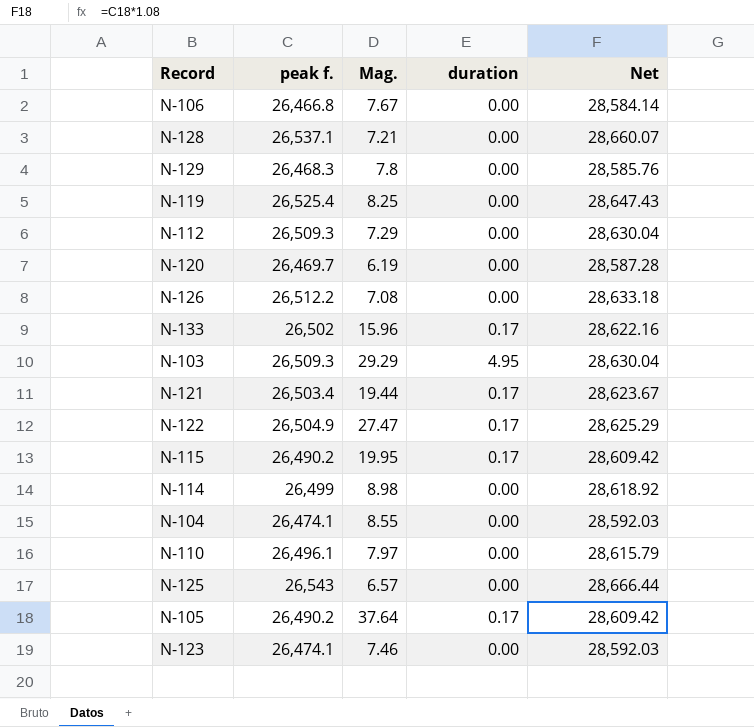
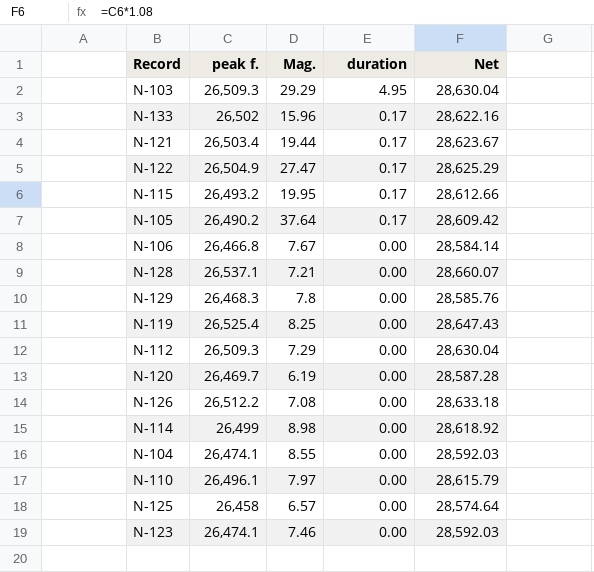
row order: none -> duration descending
N-115 | peak f.: 26,490.2 -> 26,493.2
N-115 | Net: 28,609.42 -> 28,612.66
N-125 | peak f.: 26,543 -> 26,458
N-125 | Net: 28,666.44 -> 28,574.64

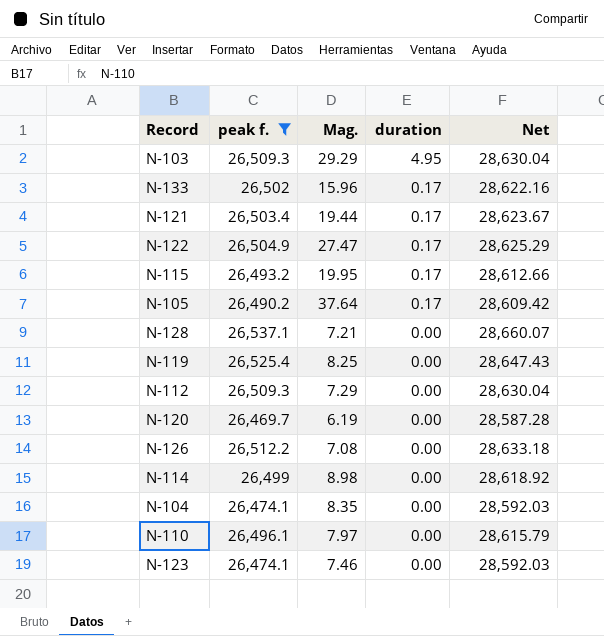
filter: none -> peak f. >= 26,469.7
N-104 | Mag.: 8.55 -> 8.35

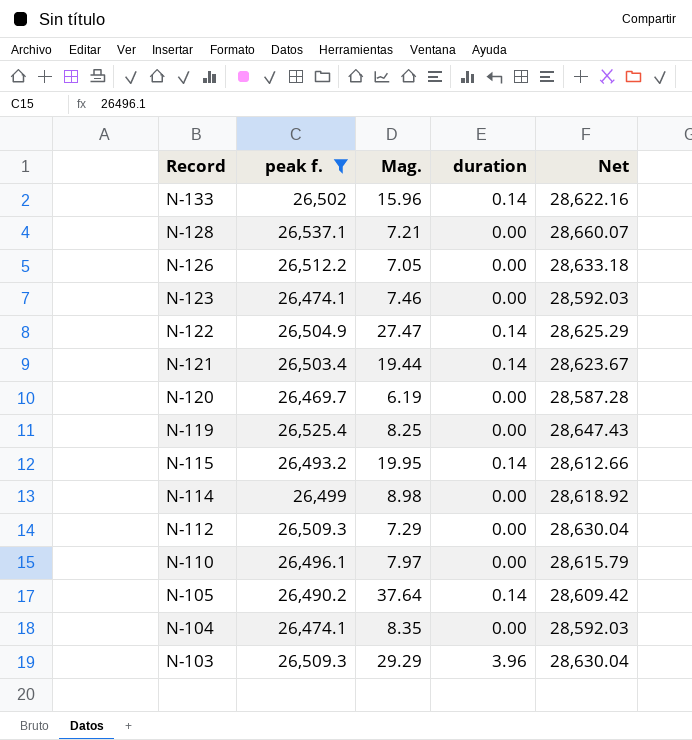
row order: duration descending -> Record descending
N-133 | duration: 0.17 -> 0.14
N-126 | Mag.: 7.08 -> 7.05
N-122 | duration: 0.17 -> 0.14
N-121 | duration: 0.17 -> 0.14
N-115 | duration: 0.17 -> 0.14
N-105 | duration: 0.17 -> 0.14
N-103 | duration: 4.95 -> 3.96

